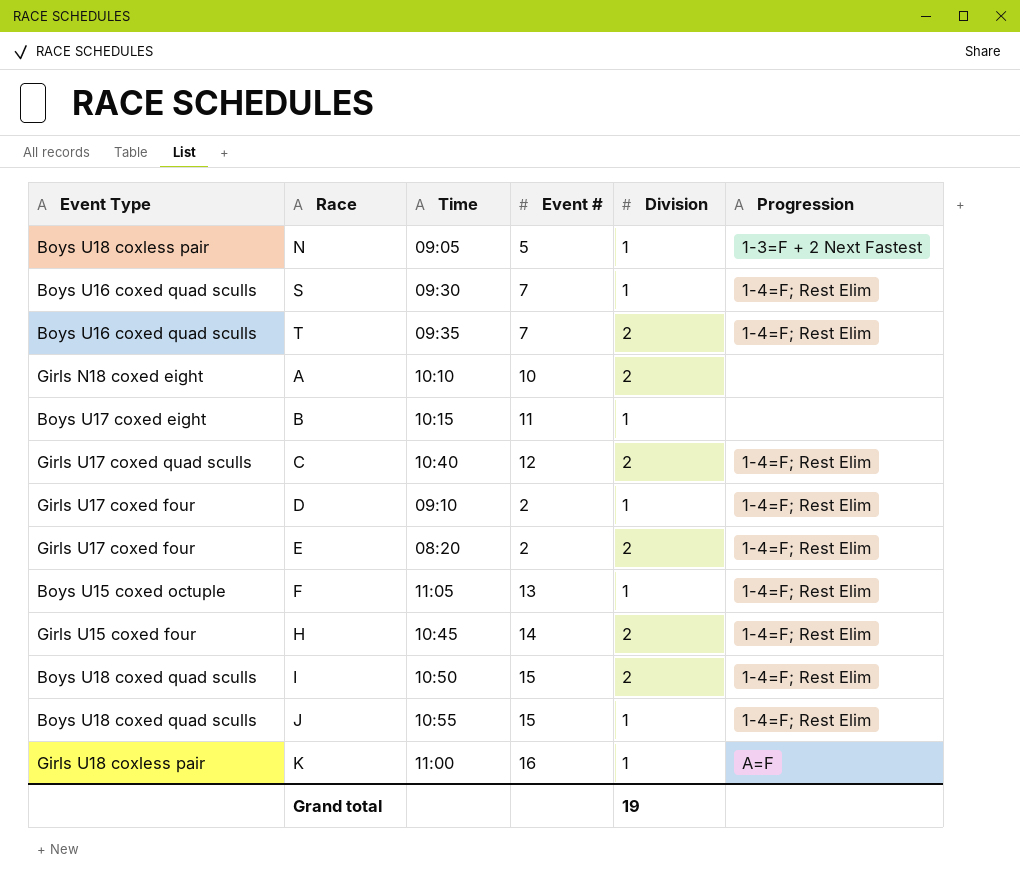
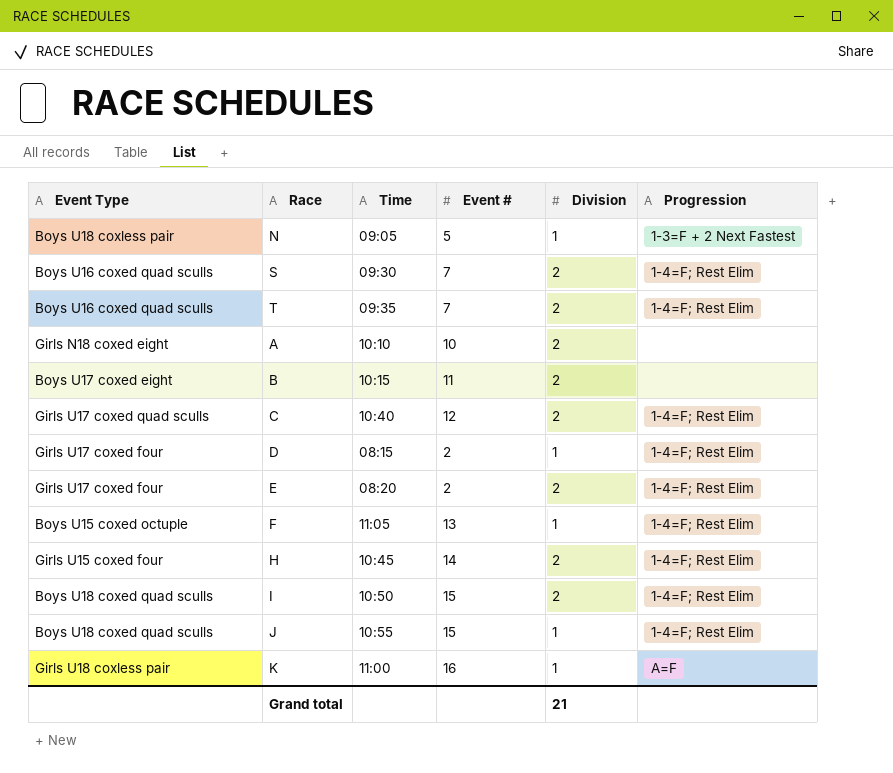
S | Division: 1 -> 2
B | Division: 1 -> 2
D | Time: 09:10 -> 08:15
Grand total | Division: 19 -> 21

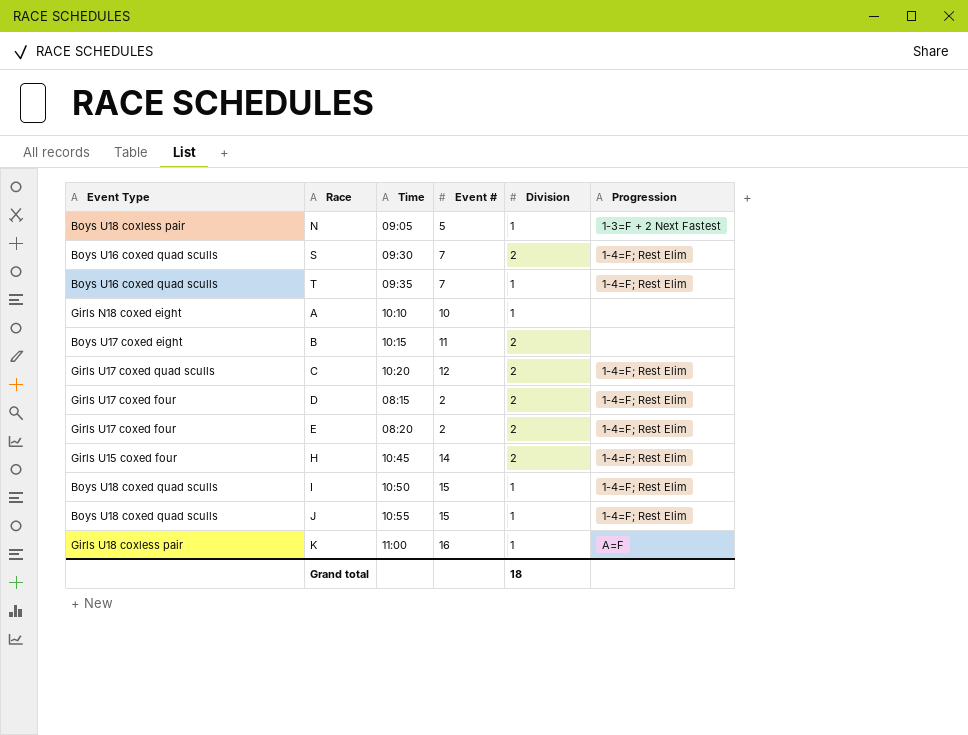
row F: Boys U15 coxed octuple | 11:05 | 13 | 1 | 1-4=F; Rest Elim -> none
T | Division: 2 -> 1
A | Division: 2 -> 1
C | Time: 10:40 -> 10:20
D | Division: 1 -> 2
I | Division: 2 -> 1
Grand total | Division: 21 -> 18

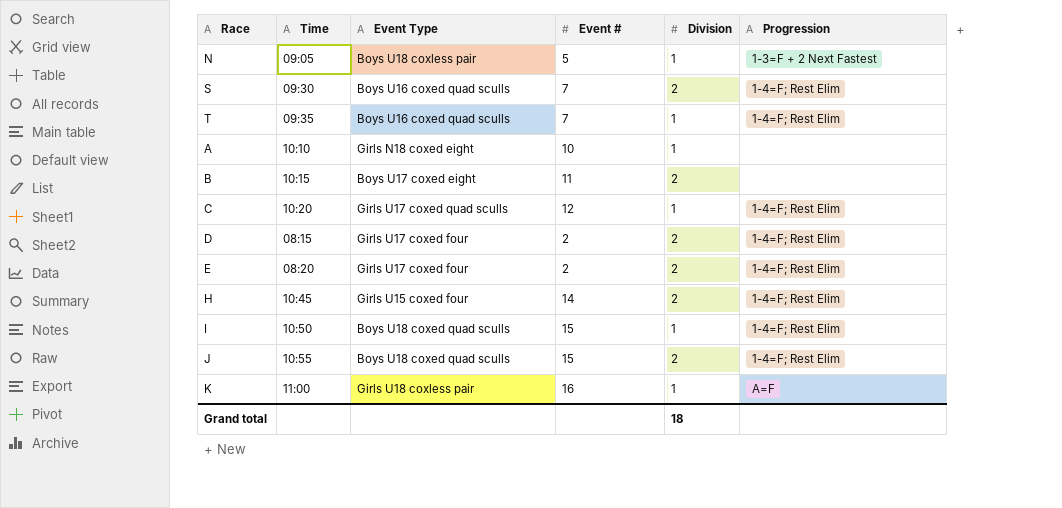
column Event Type | position: 1 -> 3
C | Division: 2 -> 1
J | Division: 1 -> 2

